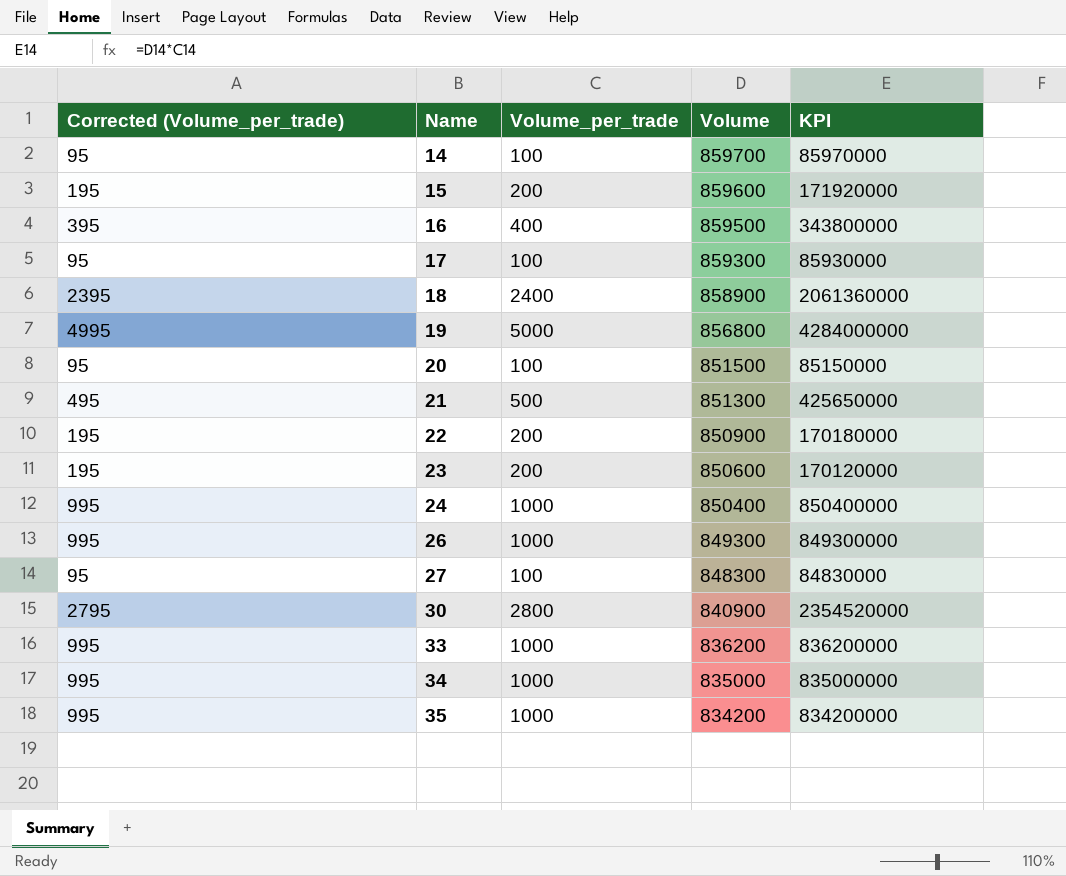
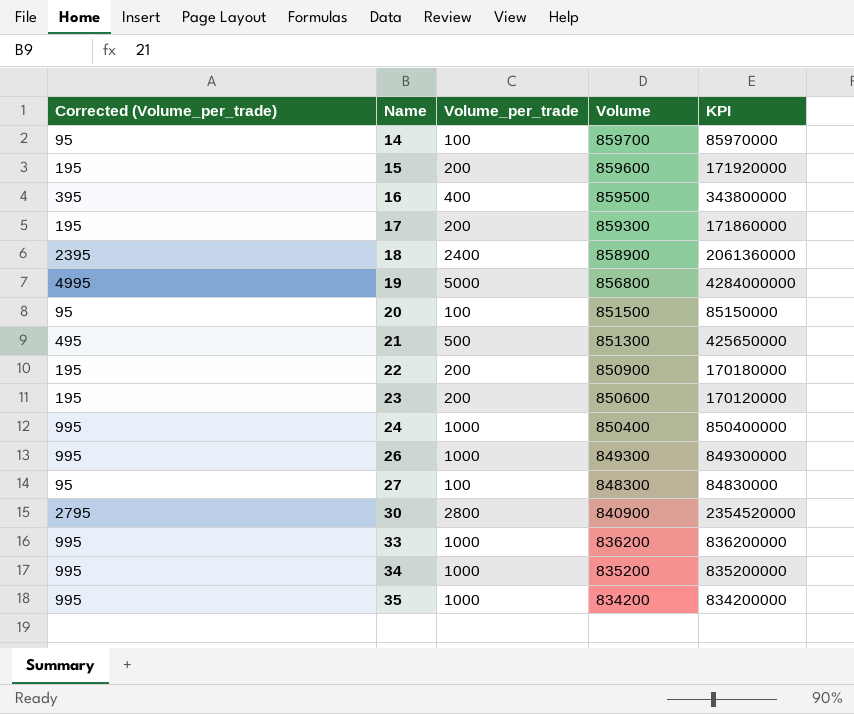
17 | Corrected (Volume_per_trade): 95 -> 195
17 | Volume_per_trade: 100 -> 200
17 | KPI: 85930000 -> 171860000
34 | Volume: 835000 -> 835200
34 | KPI: 835000000 -> 835200000

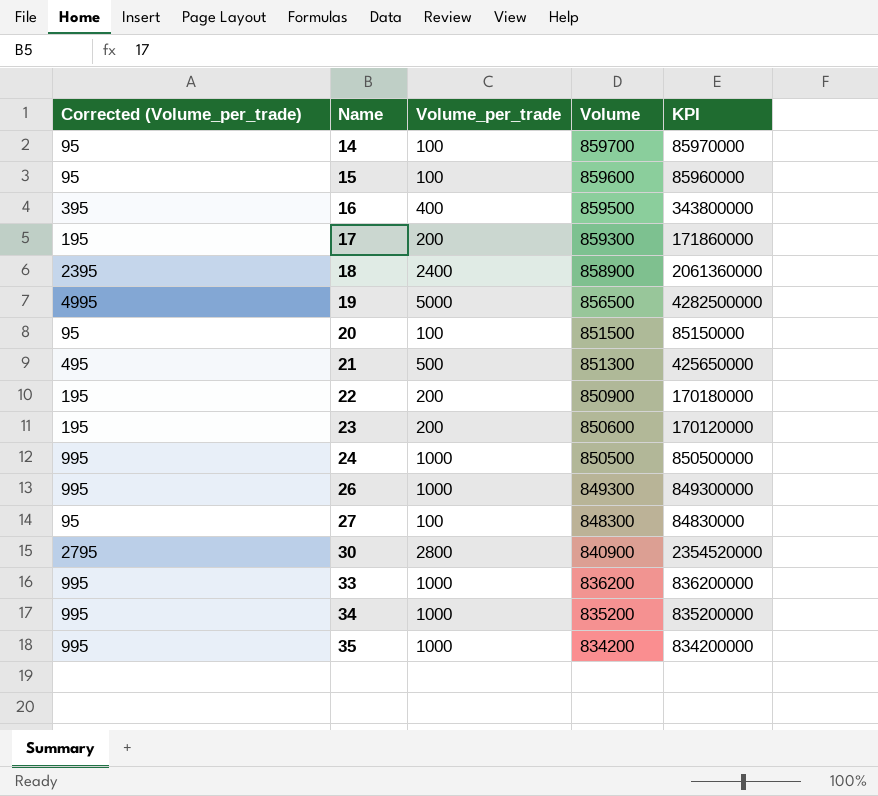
15 | Corrected (Volume_per_trade): 195 -> 95
15 | Volume_per_trade: 200 -> 100
15 | KPI: 171920000 -> 85960000
19 | Volume: 856800 -> 856500
19 | KPI: 4284000000 -> 4282500000
24 | Volume: 850400 -> 850500
24 | KPI: 850400000 -> 850500000

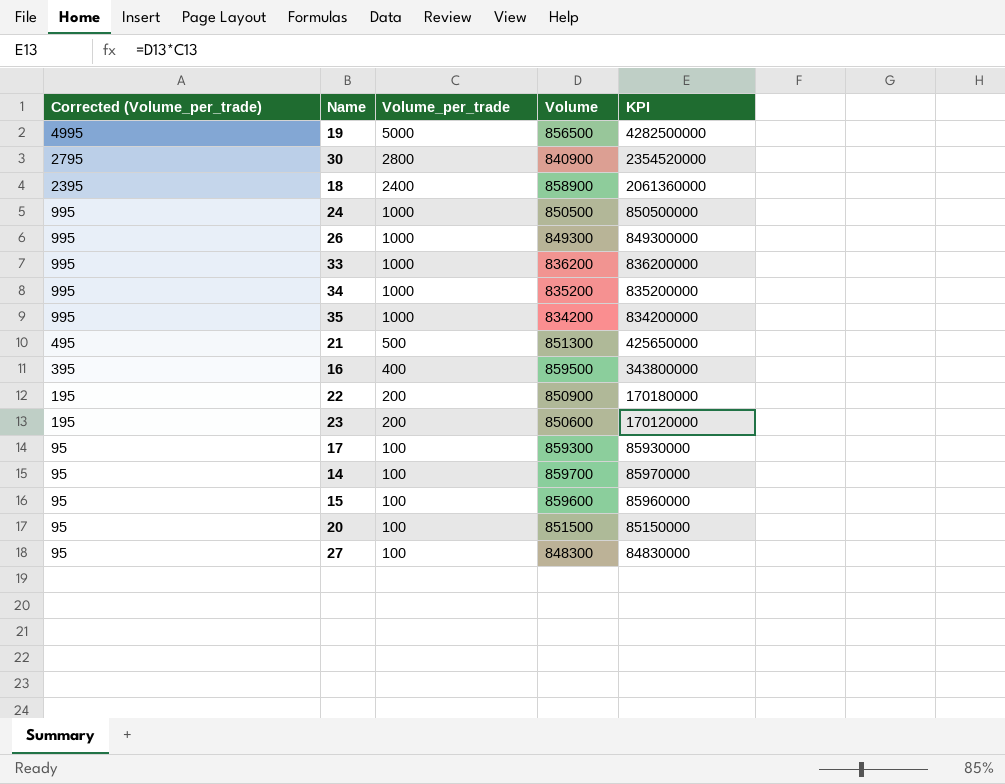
row order: Name ascending -> Corrected (Volume_per_trade) descending
17 | Corrected (Volume_per_trade): 195 -> 95
17 | Volume_per_trade: 200 -> 100
17 | KPI: 171860000 -> 85930000

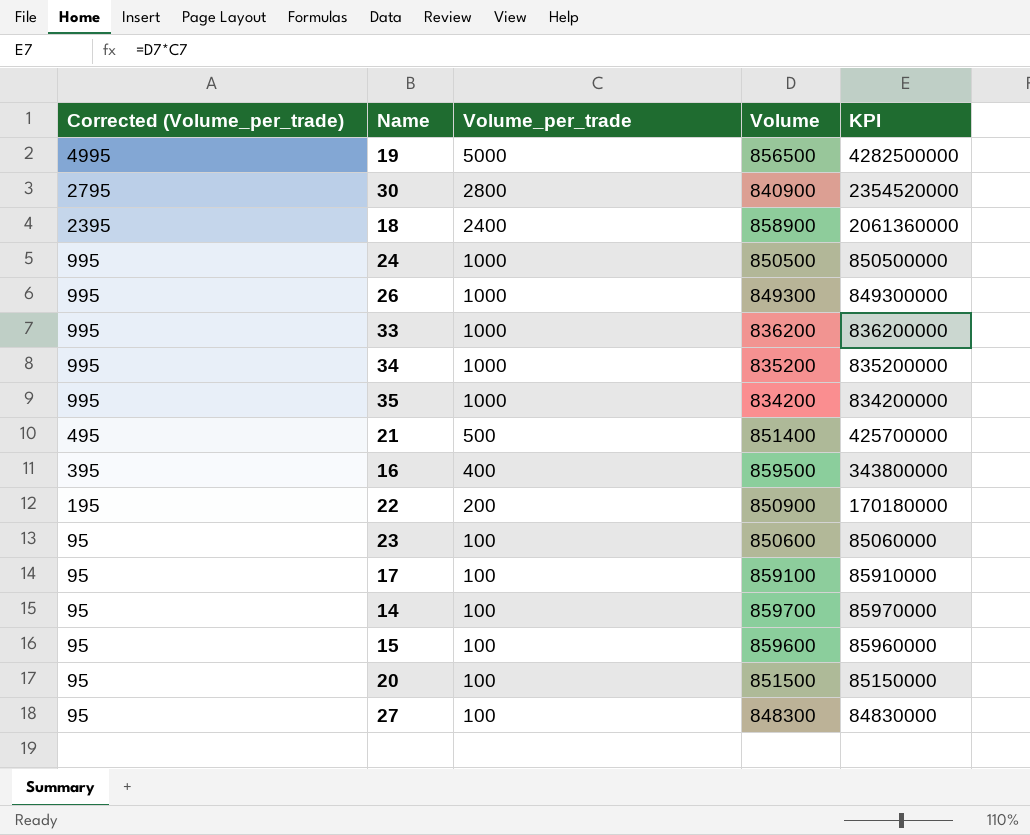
21 | Volume: 851300 -> 851400
21 | KPI: 425650000 -> 425700000
23 | Corrected (Volume_per_trade): 195 -> 95
23 | Volume_per_trade: 200 -> 100
23 | KPI: 170120000 -> 85060000
17 | Volume: 859300 -> 859100
17 | KPI: 85930000 -> 85910000

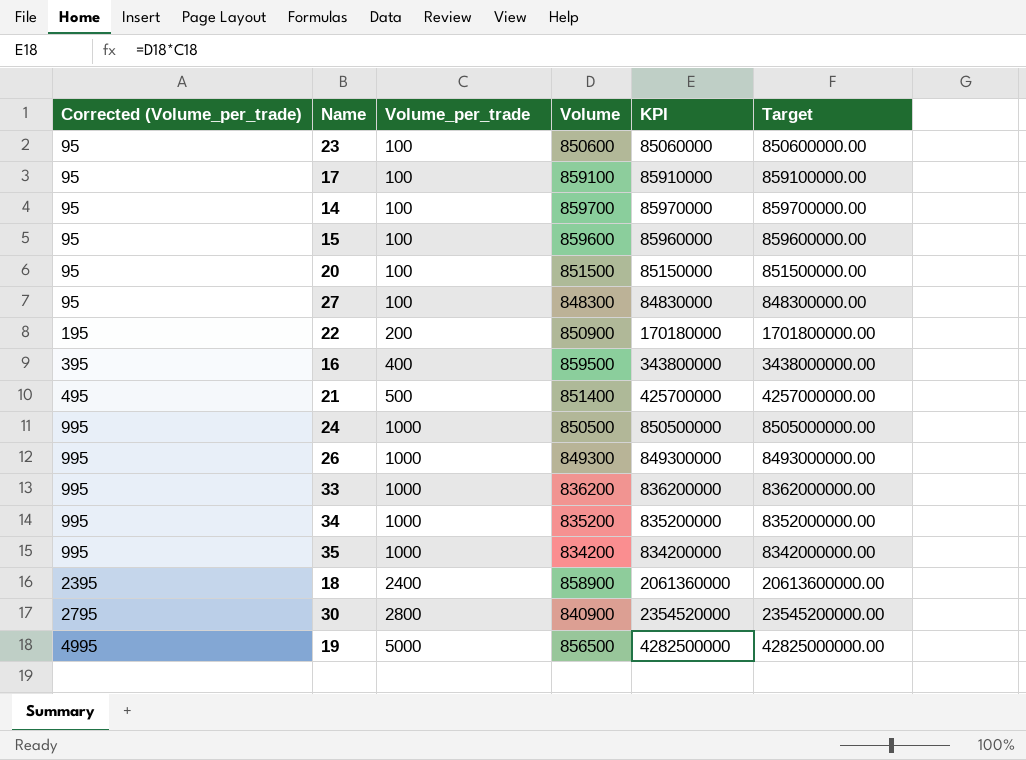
row order: Corrected (Volume_per_trade) descending -> Corrected (Volume_per_trade) ascending
column Target | formula: none -> [KPI] * 10

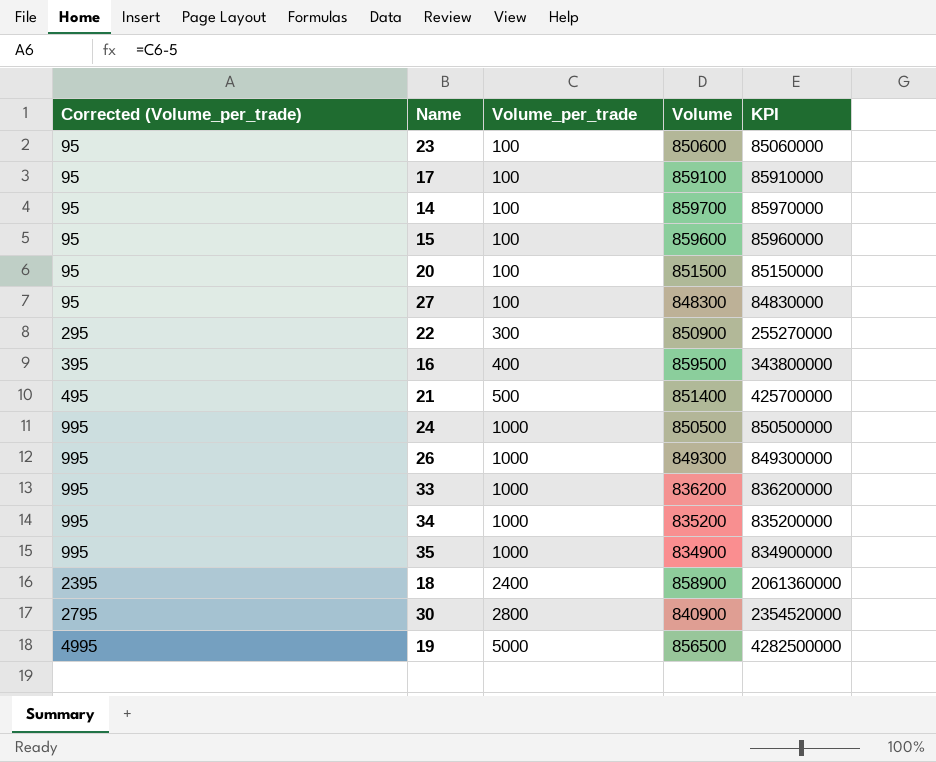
column Target | formula: [KPI] * 10 -> none
22 | Corrected (Volume_per_trade): 195 -> 295
22 | Volume_per_trade: 200 -> 300
22 | KPI: 170180000 -> 255270000
35 | Volume: 834200 -> 834900
35 | KPI: 834200000 -> 834900000

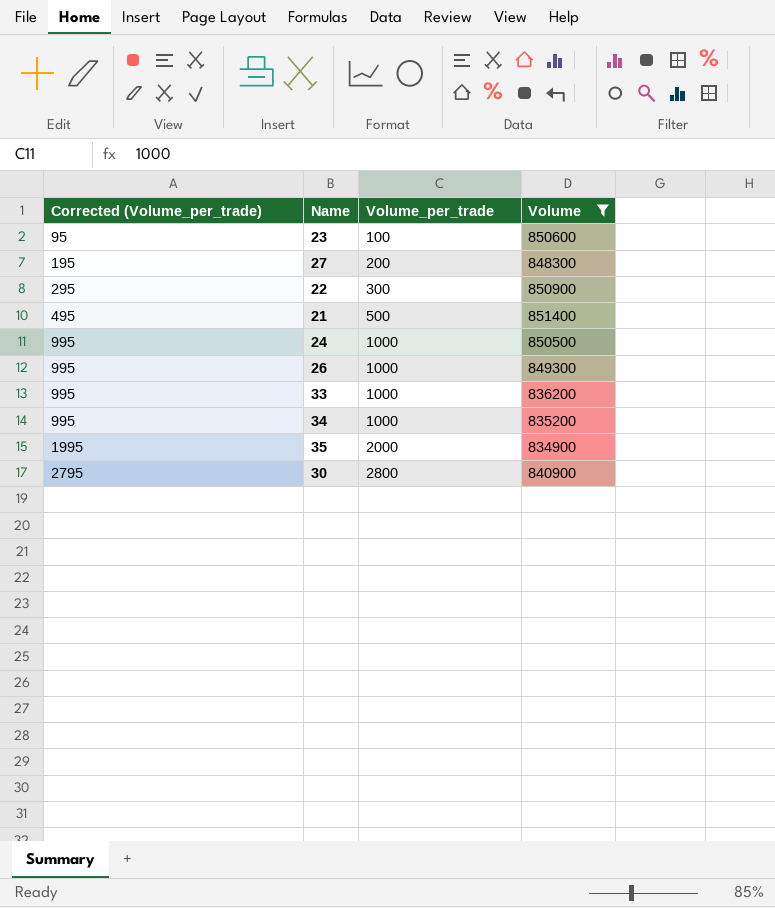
filter: none -> Volume <= 851400
column KPI | formula: [Volume_per_trade] * [Volume] -> none
27 | Corrected (Volume_per_trade): 95 -> 195
27 | Volume_per_trade: 100 -> 200
35 | Corrected (Volume_per_trade): 995 -> 1995
35 | Volume_per_trade: 1000 -> 2000

